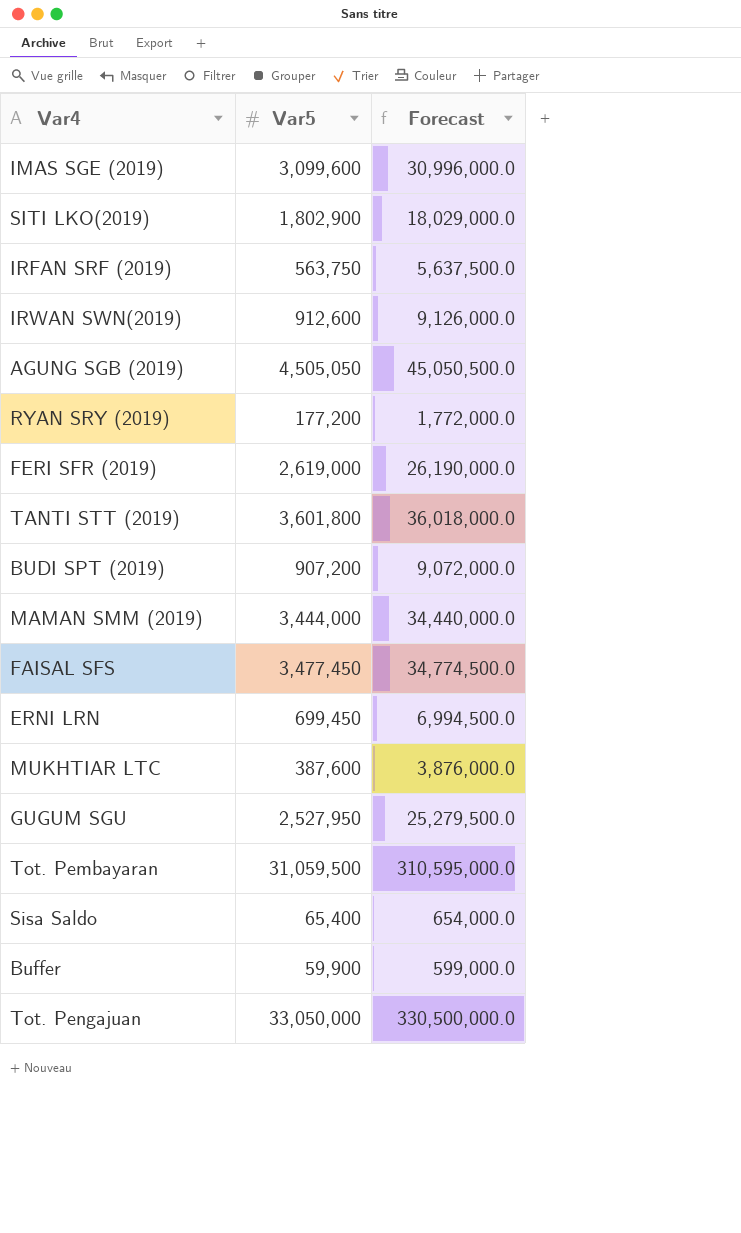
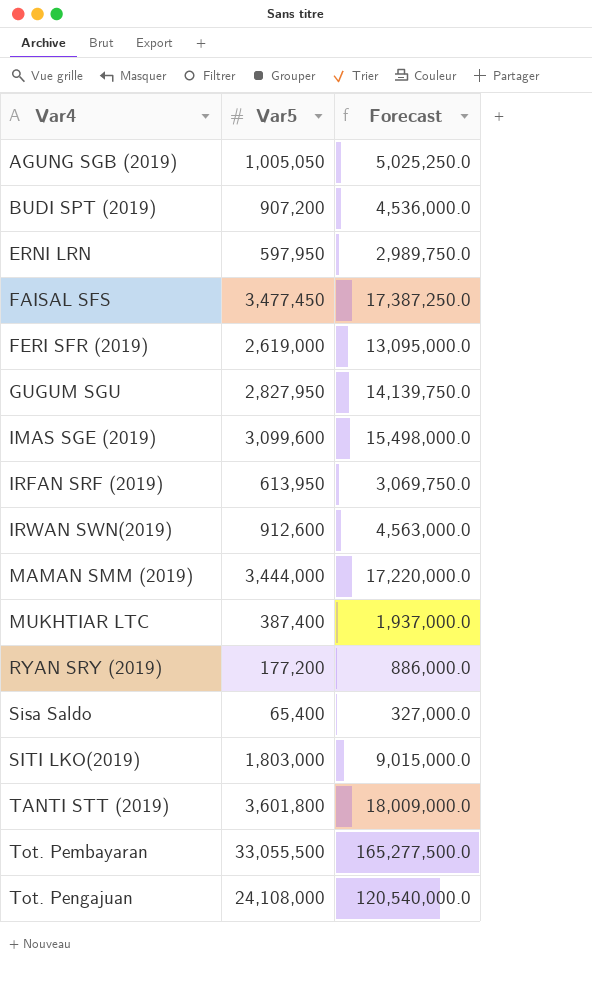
row order: none -> Var4 ascending
column Forecast | formula: [Var5] * 10 -> [Var5] * 5
row Buffer: 59,900 | 599,000.0 -> none
AGUNG SGB (2019) | Var5: 4,505,050 -> 1,005,050
ERNI LRN | Var5: 699,450 -> 597,950
GUGUM SGU | Var5: 2,527,950 -> 2,827,950
IRFAN SRF (2019) | Var5: 563,750 -> 613,950
MUKHTIAR LTC | Var5: 387,600 -> 387,400
SITI LKO(2019) | Var5: 1,802,900 -> 1,803,000
Tot. Pembayaran | Var5: 31,059,500 -> 33,055,500
Tot. Pengajuan | Var5: 33,050,000 -> 24,108,000

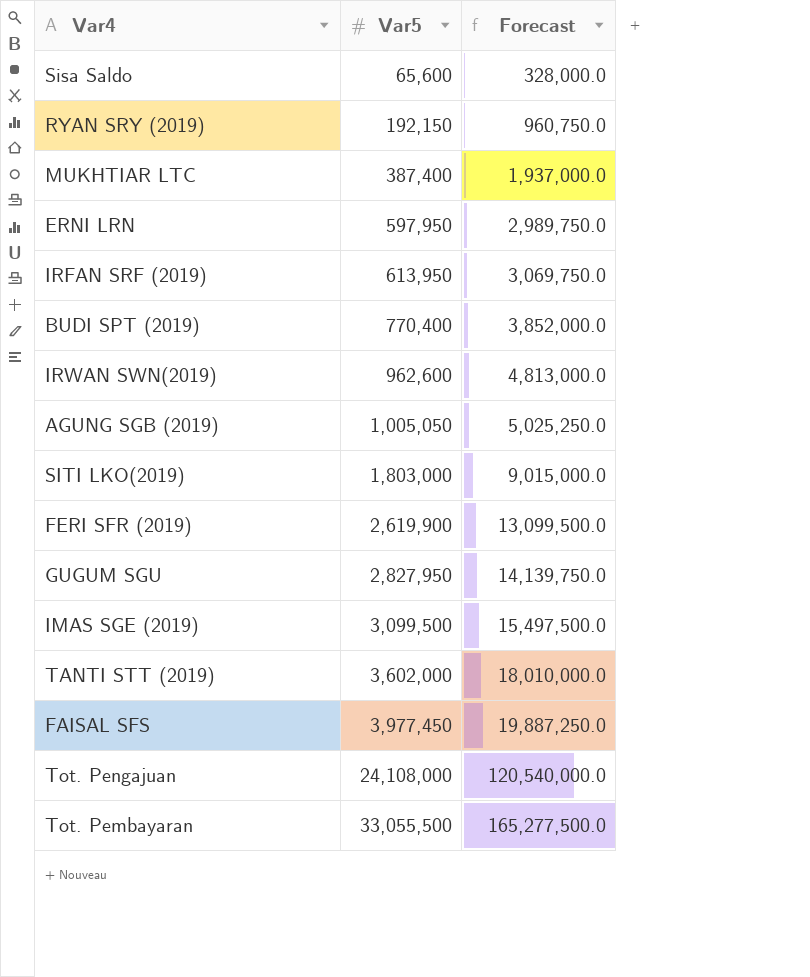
row order: Var4 ascending -> Var5 ascending
row MAMAN SMM (2019): 3,444,000 | 17,220,000.0 -> none
Sisa Saldo | Var5: 65,400 -> 65,600
Sisa Saldo | Forecast: 327,000.0 -> 328,000.0
RYAN SRY (2019) | Var5: 177,200 -> 192,150
RYAN SRY (2019) | Forecast: 886,000.0 -> 960,750.0
BUDI SPT (2019) | Var5: 907,200 -> 770,400
BUDI SPT (2019) | Forecast: 4,536,000.0 -> 3,852,000.0
IRWAN SWN(2019) | Var5: 912,600 -> 962,600
IRWAN SWN(2019) | Forecast: 4,563,000.0 -> 4,813,000.0
FERI SFR (2019) | Var5: 2,619,000 -> 2,619,900
FERI SFR (2019) | Forecast: 13,095,000.0 -> 13,099,500.0
IMAS SGE (2019) | Var5: 3,099,600 -> 3,099,500
IMAS SGE (2019) | Forecast: 15,498,000.0 -> 15,497,500.0
TANTI STT (2019) | Var5: 3,601,800 -> 3,602,000
TANTI STT (2019) | Forecast: 18,009,000.0 -> 18,010,000.0
FAISAL SFS | Var5: 3,477,450 -> 3,977,450
FAISAL SFS | Forecast: 17,387,250.0 -> 19,887,250.0

